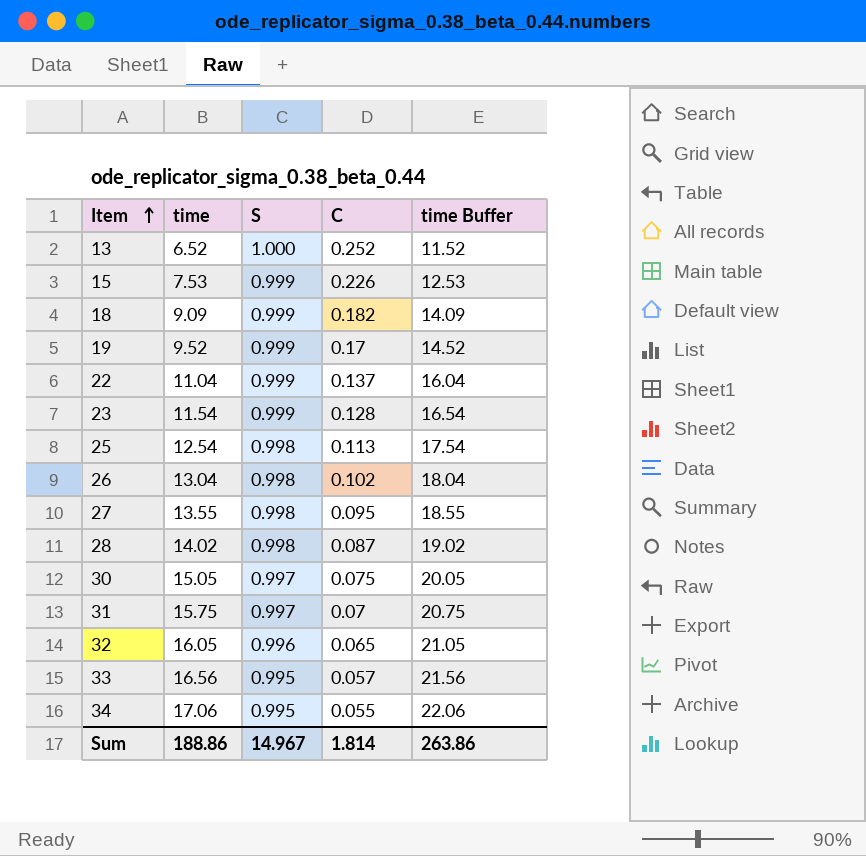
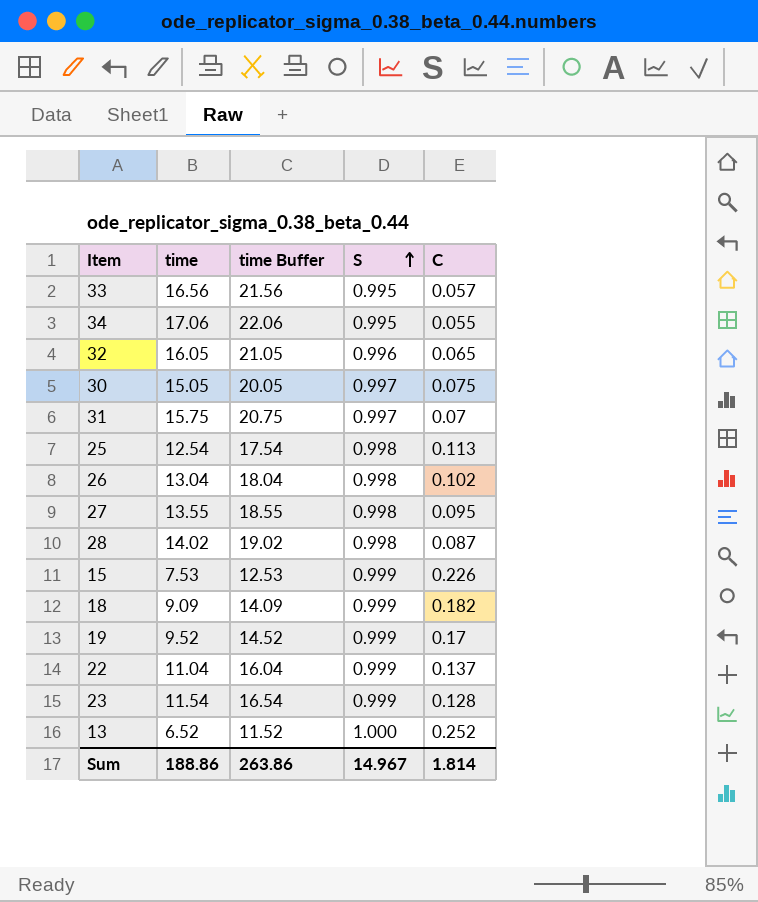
row order: Item ascending -> S ascending
column time Buffer | position: 5 -> 3

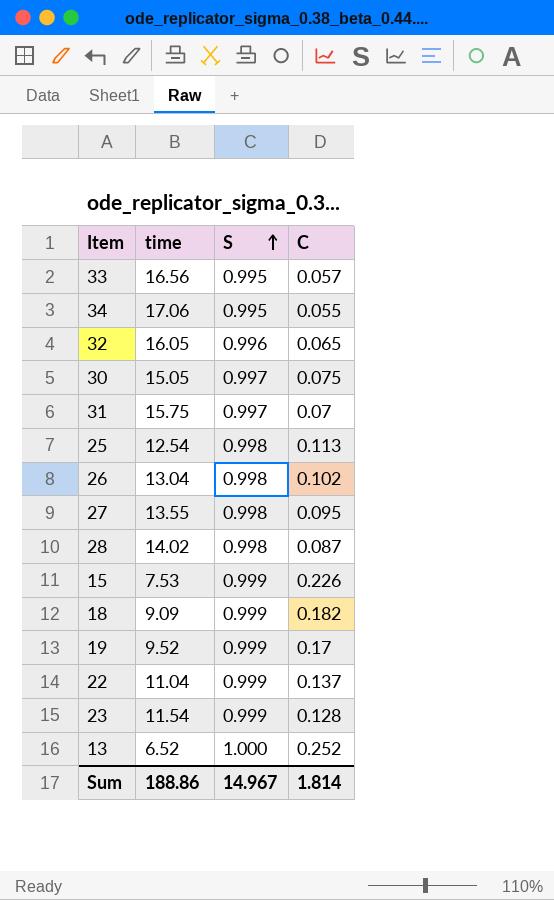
column time Buffer | formula: [time] + 5 -> none

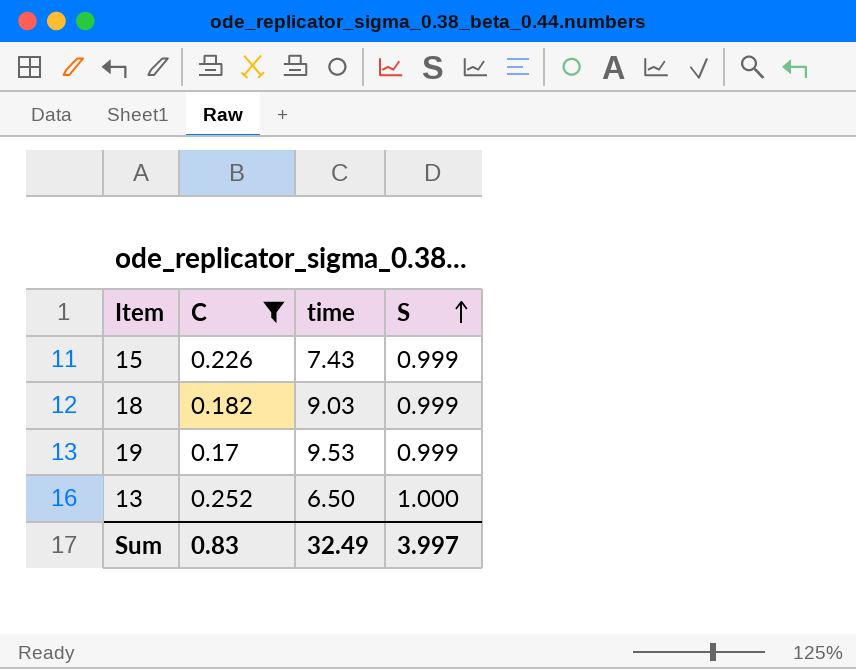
filter: none -> C >= 0.17
column C | position: 4 -> 2
15 | time: 7.53 -> 7.43
18 | time: 9.09 -> 9.03
19 | time: 9.52 -> 9.53
13 | time: 6.52 -> 6.50
Sum | C: 1.814 -> 0.83
Sum | time: 188.86 -> 32.49
Sum | S: 14.967 -> 3.997

